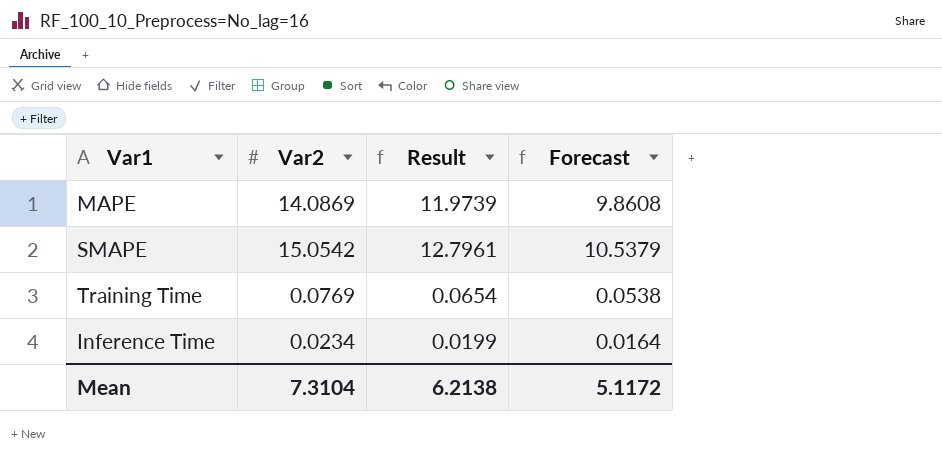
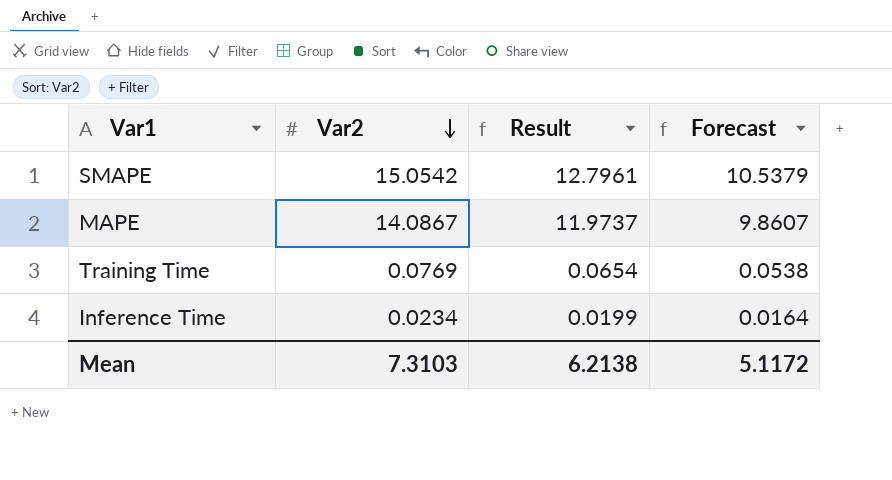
row order: none -> Var2 descending
MAPE | Var2: 14.0869 -> 14.0867
MAPE | Result: 11.9739 -> 11.9737
MAPE | Forecast: 9.8608 -> 9.8607
Mean | Var2: 7.3104 -> 7.3103

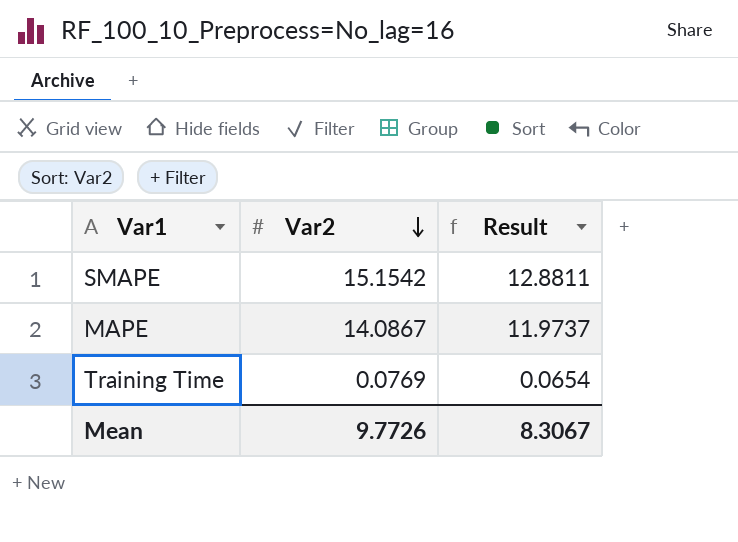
column Forecast | formula: [Var2] * 0.7 -> none
row Inference Time: 0.0234 | 0.0199 | 0.0164 -> none
SMAPE | Var2: 15.0542 -> 15.1542
SMAPE | Result: 12.7961 -> 12.8811
Mean | Var2: 7.3103 -> 9.7726
Mean | Result: 6.2138 -> 8.3067

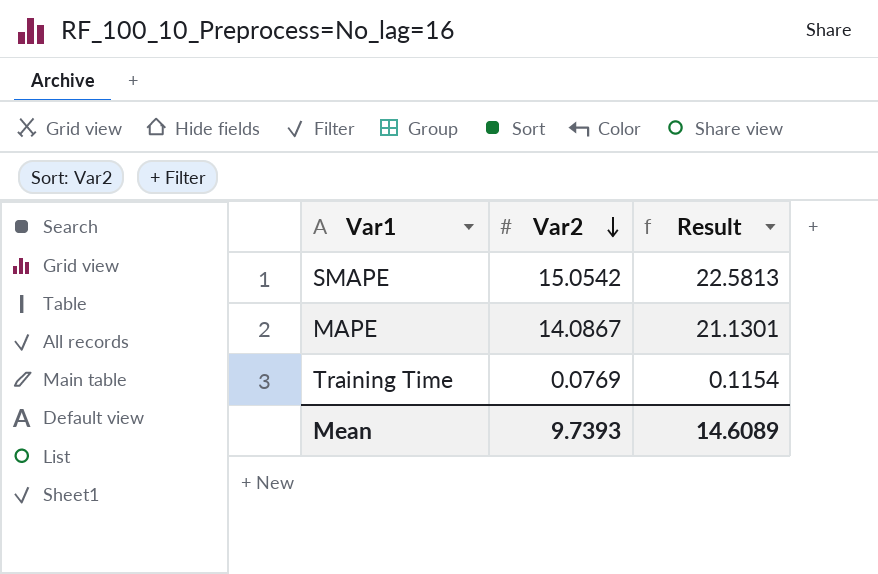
column Result | formula: [Var2] * 0.85 -> [Var2] * 1.5
SMAPE | Var2: 15.1542 -> 15.0542
Mean | Var2: 9.7726 -> 9.7393
Mean | Result: 8.3067 -> 14.6089

